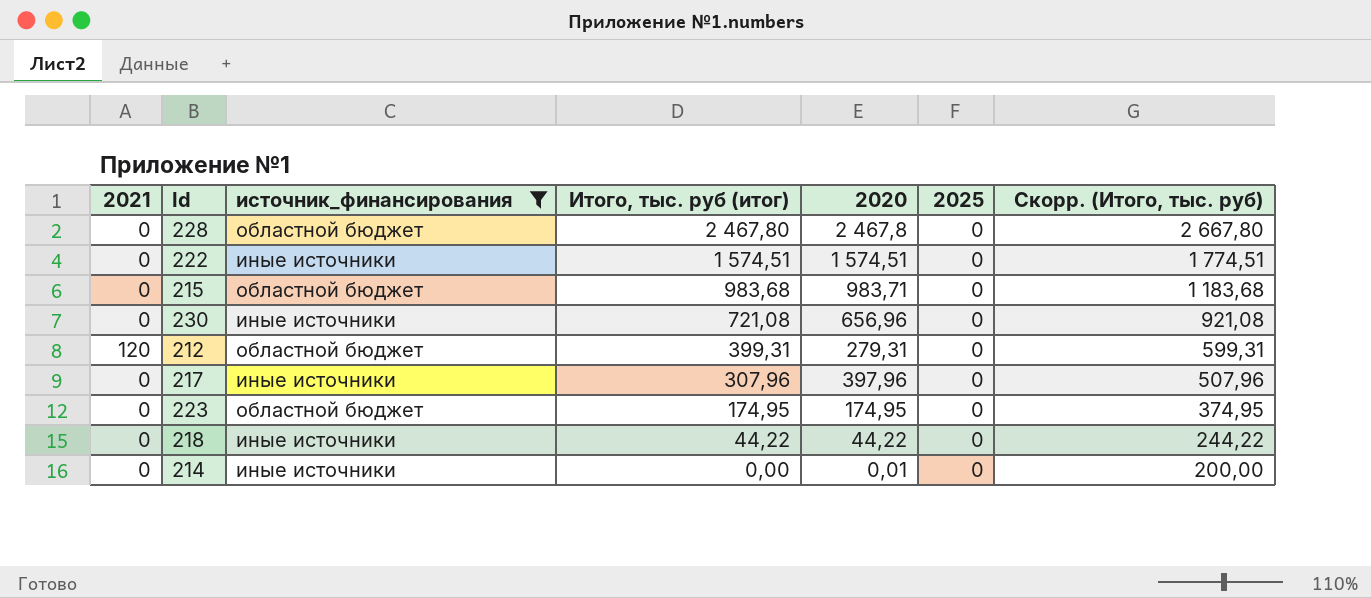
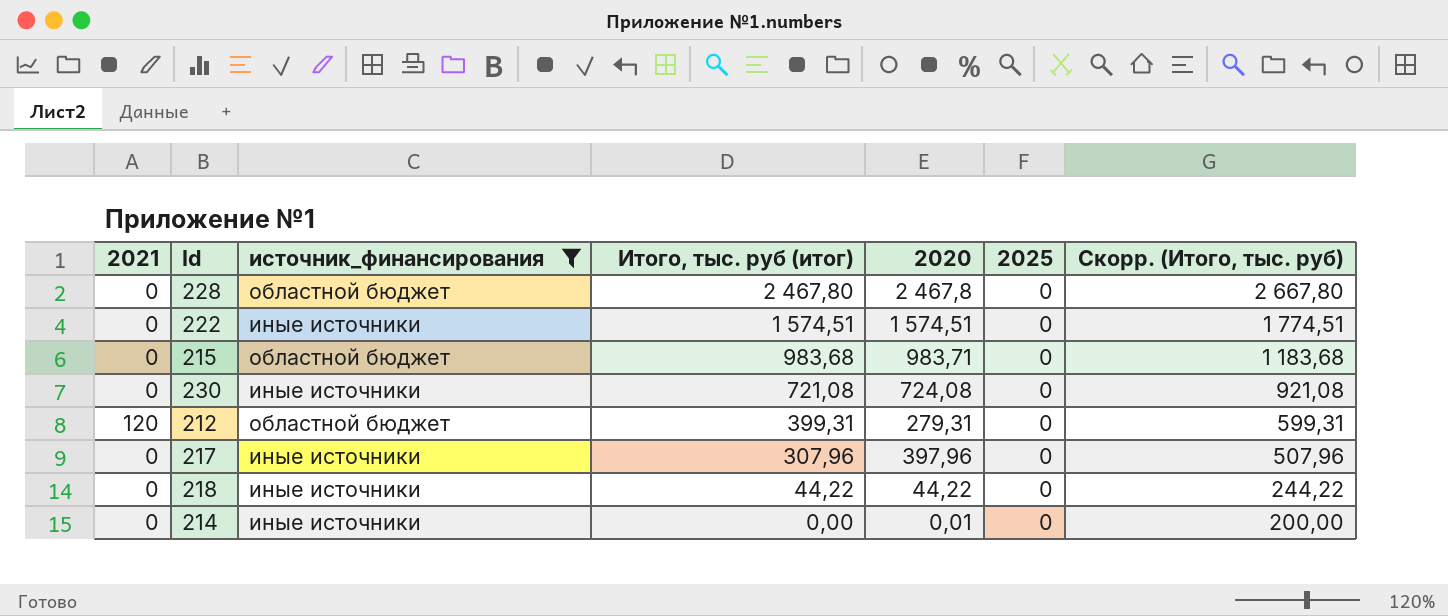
row 223: 0 | областной бюджет | 174,95 | 174,95 | 0 | 374,95 -> none
230 | 2020: 656,96 -> 724,08

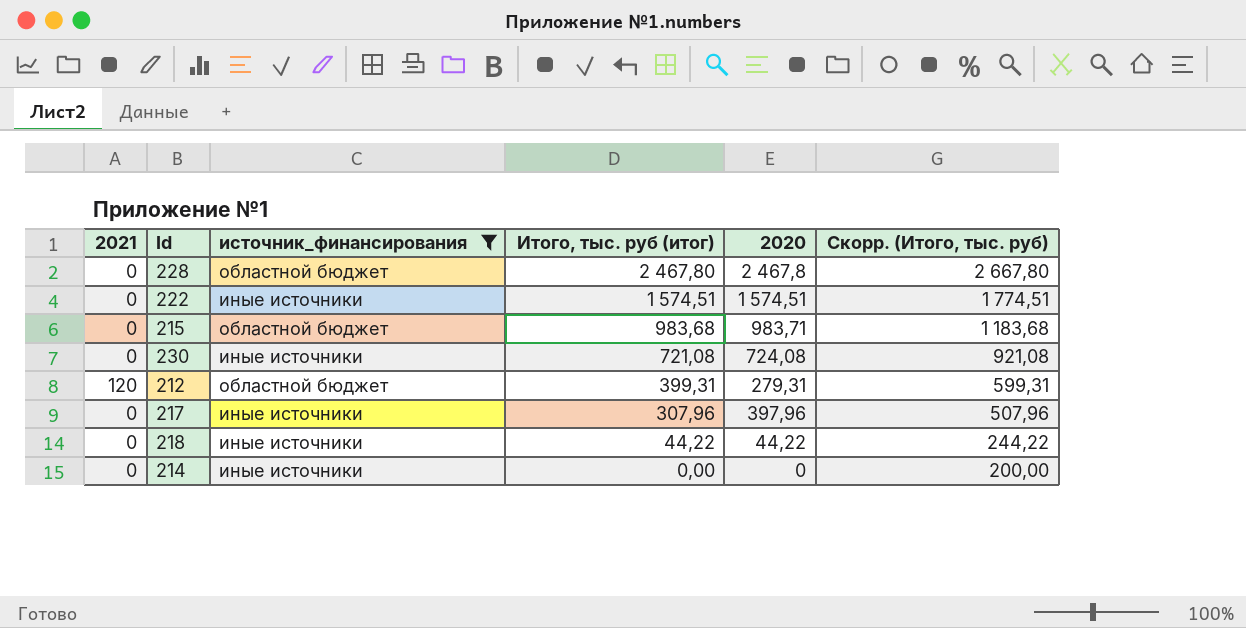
column 2025 | position: 6 -> none
214 | 2020: 0,01 -> 0

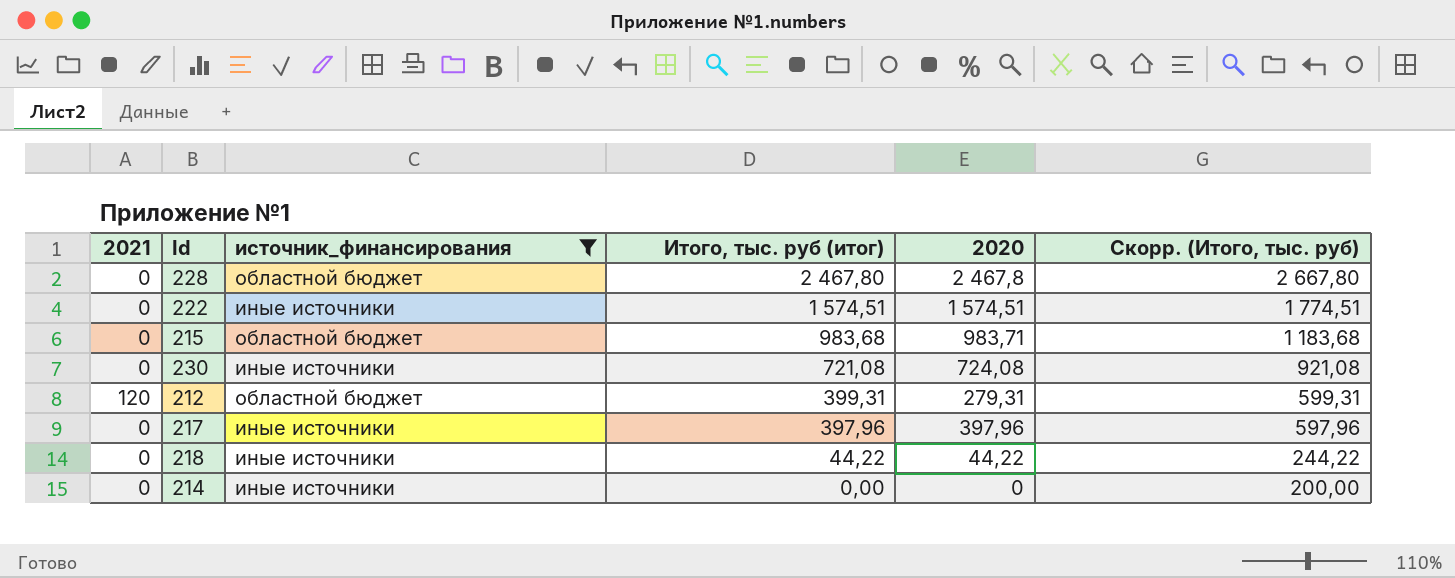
217 | Итого, тыс. руб (итог): 307,96 -> 397,96
217 | Скорр. (Итого, тыс. руб): 507,96 -> 597,96

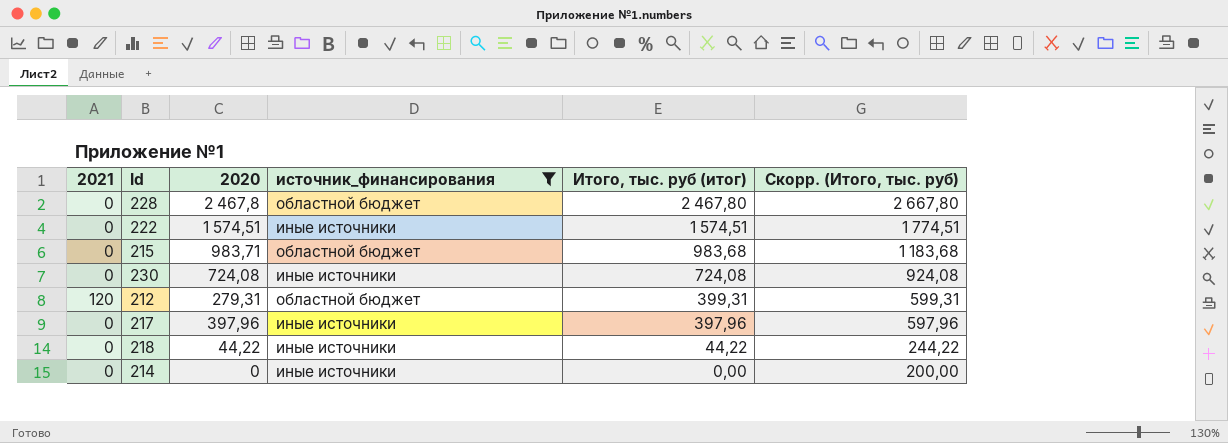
column 2020 | position: 5 -> 3
230 | Итого, тыс. руб (итог): 721,08 -> 724,08
230 | Скорр. (Итого, тыс. руб): 921,08 -> 924,08

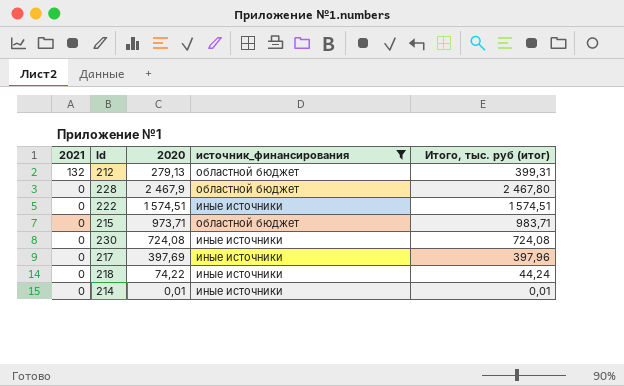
row order: Итого, тыс. руб (итог) descending -> 2021 descending
column Скорр. (Итого, тыс. руб) | formula: [Итого, тыс. руб (итог)] + 200 -> none
212 | 2021: 120 -> 132
212 | 2020: 279,31 -> 279,13
228 | 2020: 2 467,8 -> 2 467,9
215 | 2020: 983,71 -> 973,71
215 | Итого, тыс. руб (итог): 983,68 -> 983,71
217 | 2020: 397,96 -> 397,69
218 | 2020: 44,22 -> 74,22
218 | Итого, тыс. руб (итог): 44,22 -> 44,24
214 | 2020: 0 -> 0,01
214 | Итого, тыс. руб (итог): 0,00 -> 0,01

